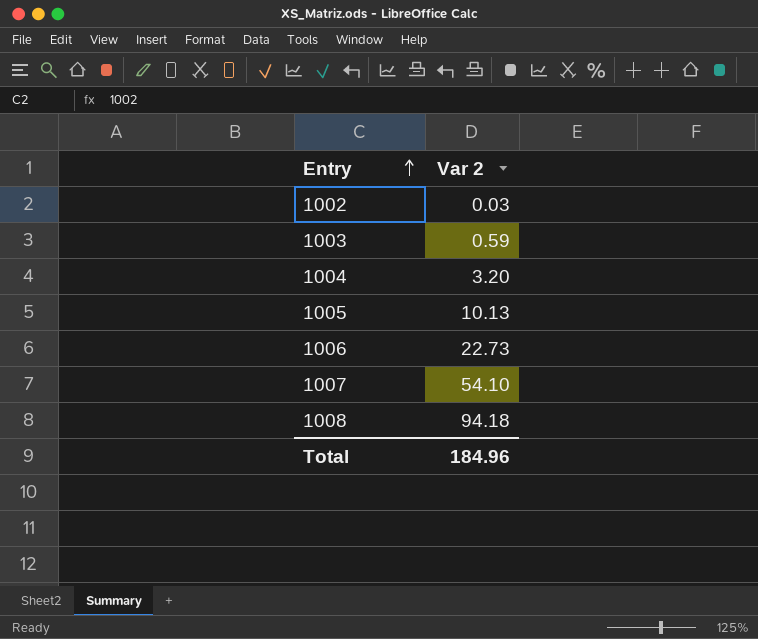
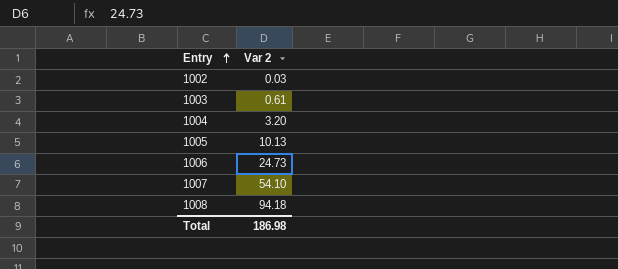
1003 | Var 2: 0.59 -> 0.61
1006 | Var 2: 22.73 -> 24.73
Total | Var 2: 184.96 -> 186.98

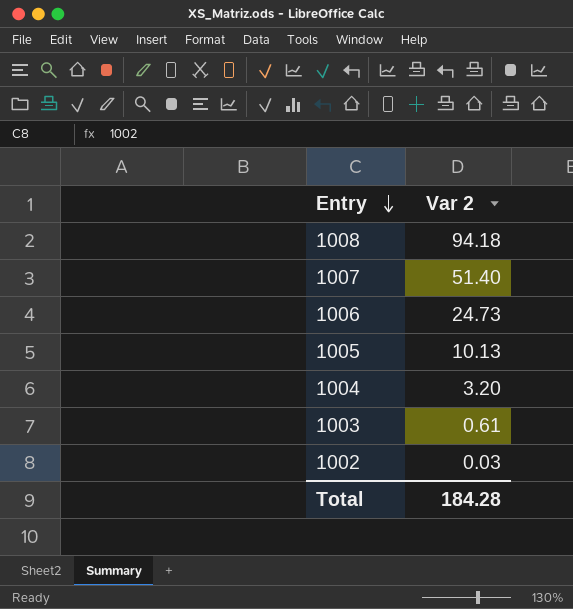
row order: Entry ascending -> Entry descending
1007 | Var 2: 54.10 -> 51.40
Total | Var 2: 186.98 -> 184.28

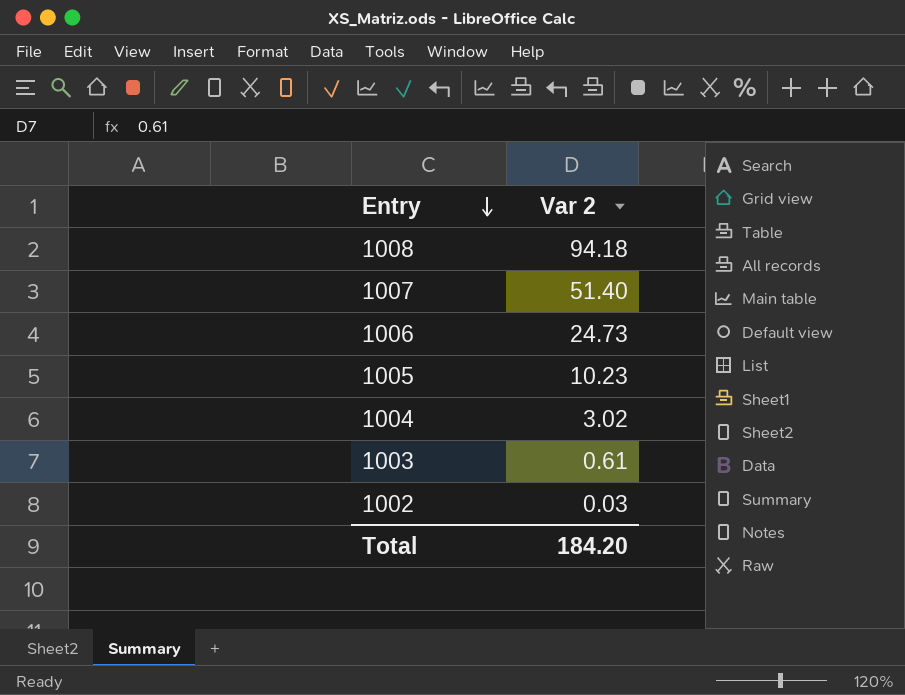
1005 | Var 2: 10.13 -> 10.23
1004 | Var 2: 3.20 -> 3.02
Total | Var 2: 184.28 -> 184.20

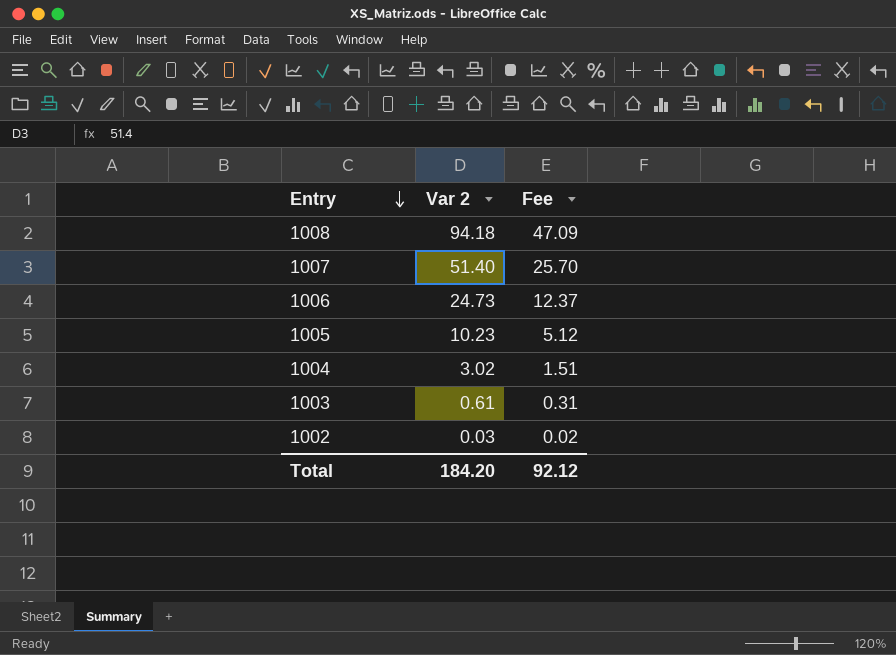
column Fee | formula: none -> [Var 2] * 0.5

